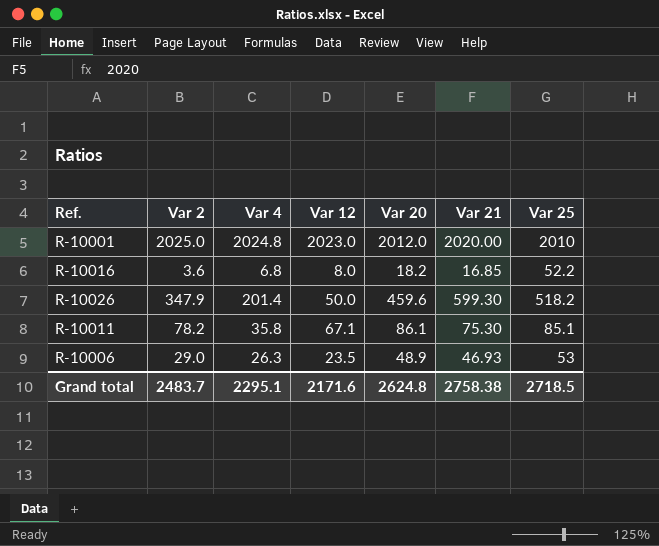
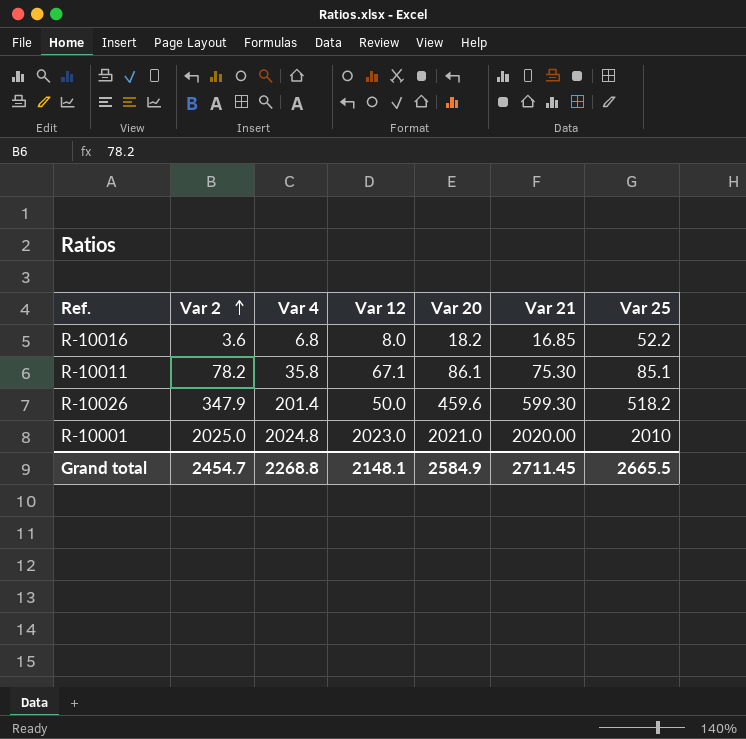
row order: none -> Var 2 ascending
row R-10006: 29.0 | 26.3 | 23.5 | 48.9 | 46.93 | 53 -> none
R-10001 | Var 20: 2012.0 -> 2021.0
Grand total | Var 2: 2483.7 -> 2454.7
Grand total | Var 4: 2295.1 -> 2268.8
Grand total | Var 12: 2171.6 -> 2148.1
Grand total | Var 20: 2624.8 -> 2584.9
Grand total | Var 21: 2758.38 -> 2711.45
Grand total | Var 25: 2718.5 -> 2665.5

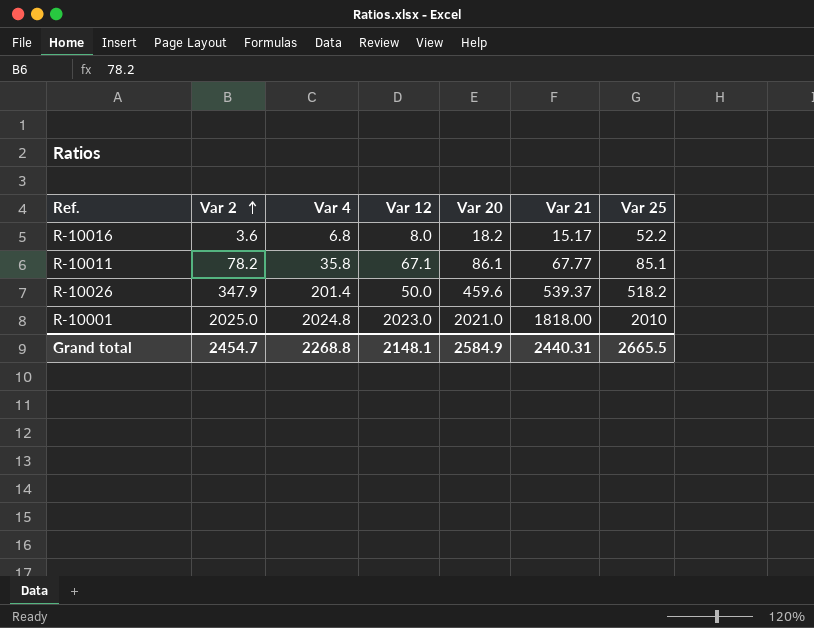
R-10016 | Var 21: 16.85 -> 15.17
R-10011 | Var 21: 75.30 -> 67.77
R-10026 | Var 21: 599.30 -> 539.37
R-10001 | Var 21: 2020.00 -> 1818.00
Grand total | Var 21: 2711.45 -> 2440.31

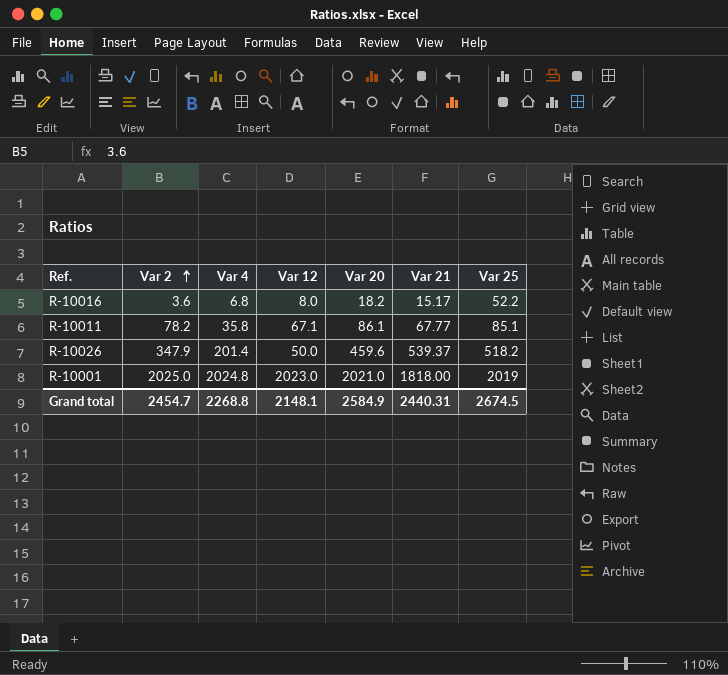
R-10001 | Var 25: 2010 -> 2019
Grand total | Var 25: 2665.5 -> 2674.5

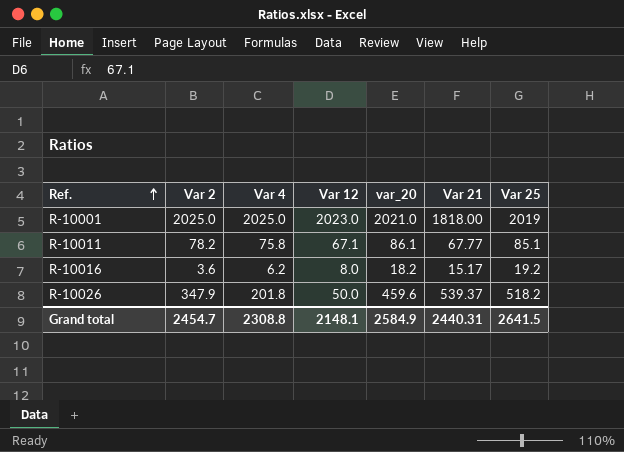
row order: Var 2 ascending -> Ref. ascending
column name: Var 20 -> var_20
R-10001 | Var 4: 2024.8 -> 2025.0
R-10011 | Var 4: 35.8 -> 75.8
R-10016 | Var 4: 6.8 -> 6.2
R-10016 | Var 25: 52.2 -> 19.2
R-10026 | Var 4: 201.4 -> 201.8
Grand total | Var 4: 2268.8 -> 2308.8
Grand total | Var 25: 2674.5 -> 2641.5

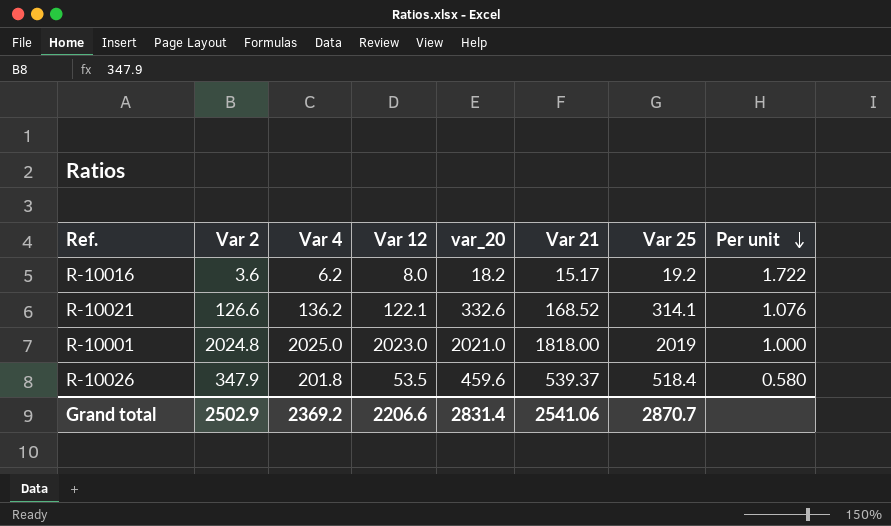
row order: Ref. ascending -> Per unit descending
column Per unit | formula: none -> [Var 4] / [Var 2]
row R-10011: 78.2 | 75.8 | 67.1 | 86.1 | 67.77 | 85.1 -> none
row R-10021: none -> 126.6 | 136.2 | 122.1 | 332.6 | 168.52 | 314.1 | 1.076
R-10001 | Var 2: 2025.0 -> 2024.8
R-10026 | Var 12: 50.0 -> 53.5
R-10026 | Var 25: 518.2 -> 518.4
Grand total | Var 2: 2454.7 -> 2502.9
Grand total | Var 4: 2308.8 -> 2369.2
Grand total | Var 12: 2148.1 -> 2206.6
Grand total | var_20: 2584.9 -> 2831.4
Grand total | Var 21: 2440.31 -> 2541.06
Grand total | Var 25: 2641.5 -> 2870.7

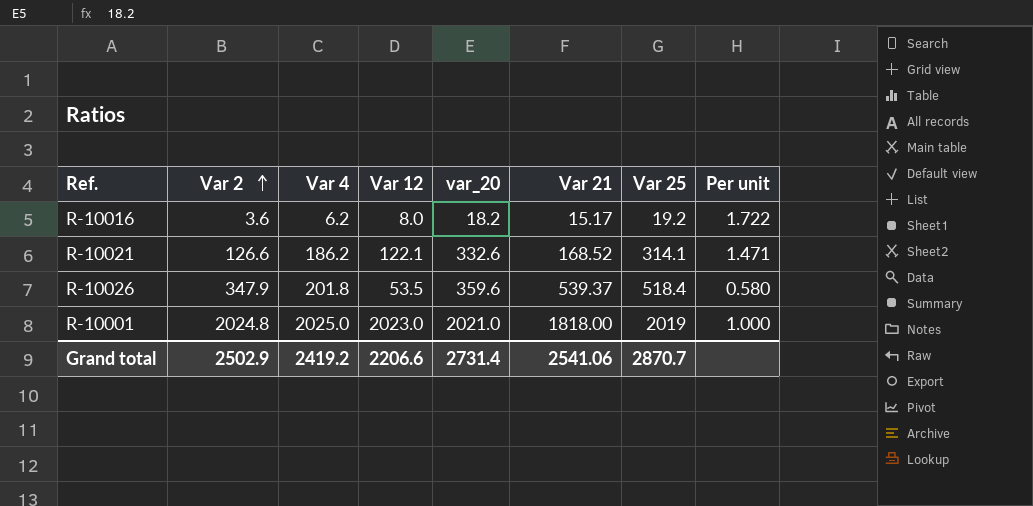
row order: Per unit descending -> Var 2 ascending
R-10021 | Var 4: 136.2 -> 186.2
R-10021 | Per unit: 1.076 -> 1.471
R-10026 | var_20: 459.6 -> 359.6
Grand total | Var 4: 2369.2 -> 2419.2
Grand total | var_20: 2831.4 -> 2731.4

